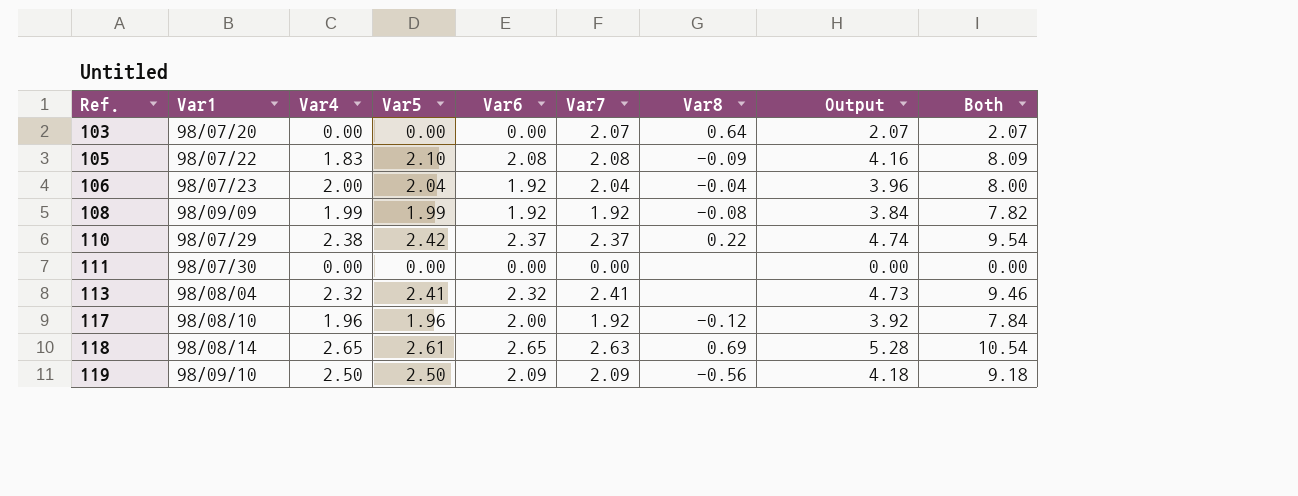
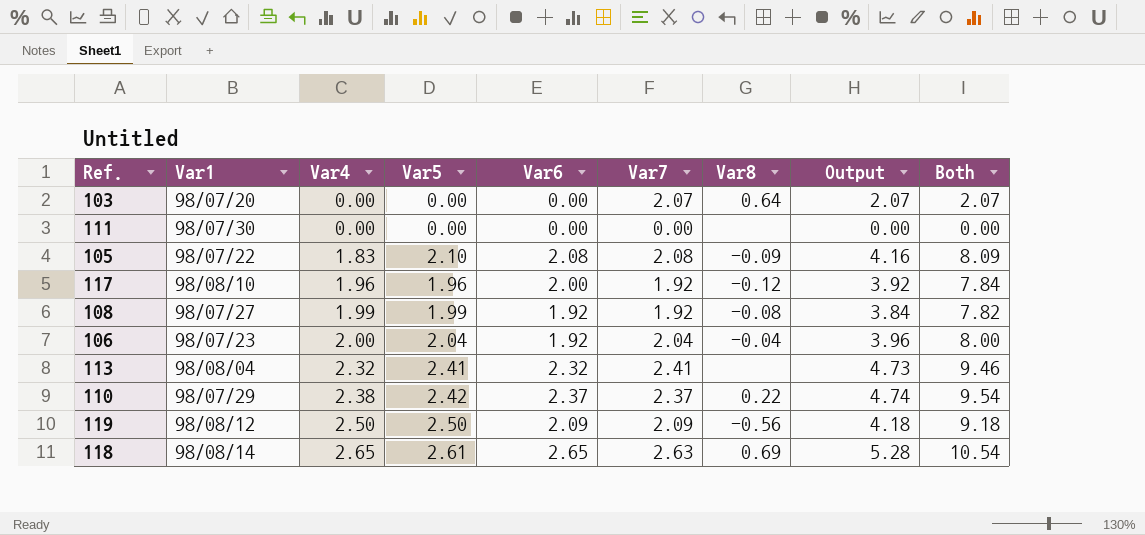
row order: Ref. ascending -> Var4 ascending
108 | Var1: 98/09/09 -> 98/07/27
119 | Var1: 98/09/10 -> 98/08/12

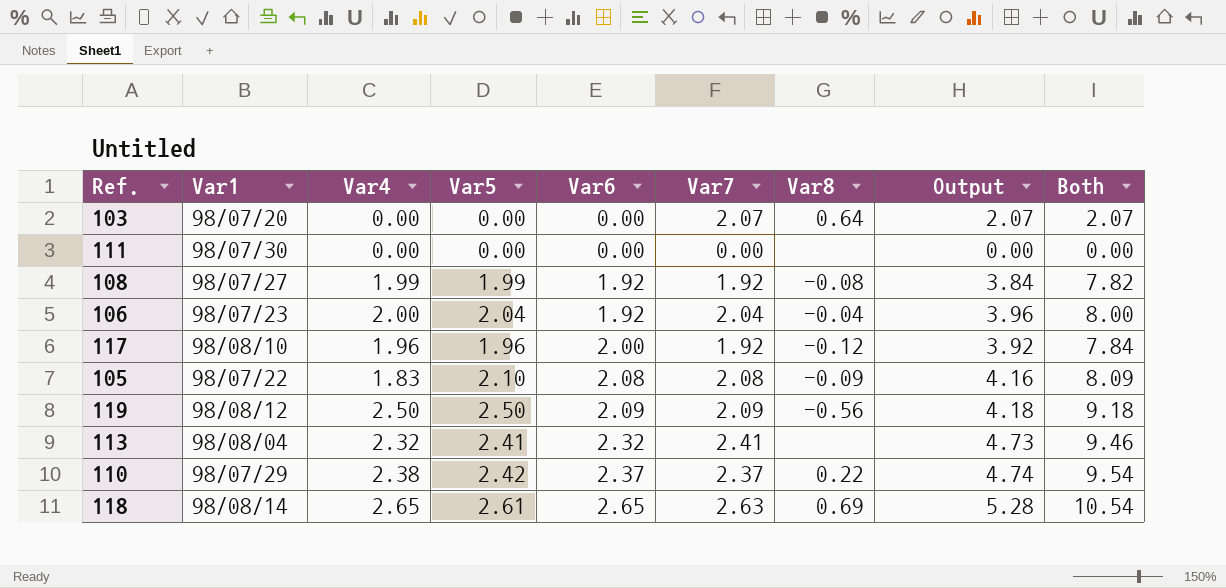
row order: Var4 ascending -> Var6 ascending

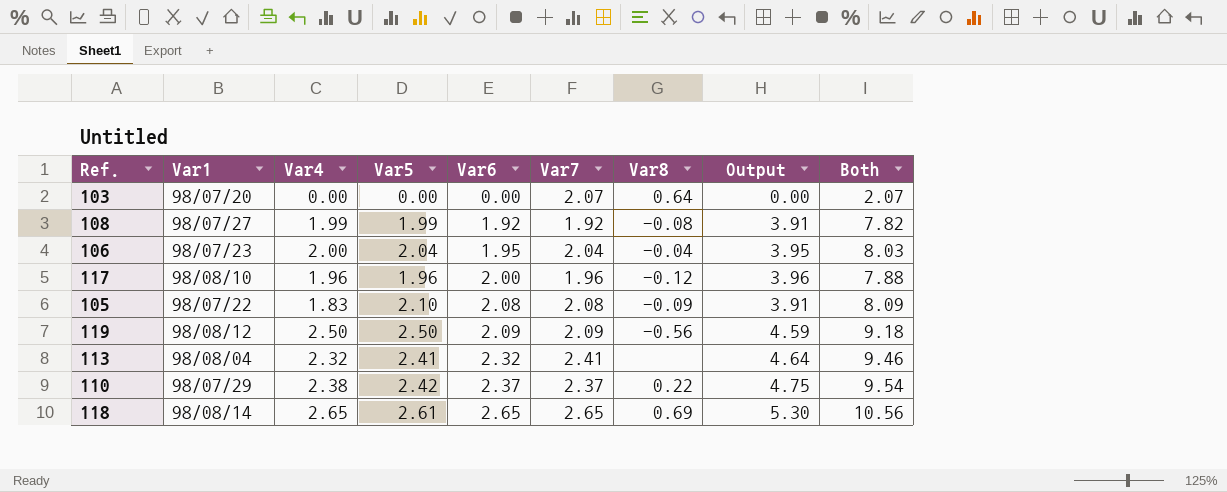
column Output | formula: [Var6] + [Var7] -> [Var4] + [Var6]
row 111: 98/07/30 | 0.00 | 0.00 | 0.00 | 0.00 | none | 0.00 | 0.00 -> none
106 | Var6: 1.92 -> 1.95
106 | Both: 8.00 -> 8.03
117 | Var7: 1.92 -> 1.96
117 | Both: 7.84 -> 7.88
118 | Var7: 2.63 -> 2.65
118 | Both: 10.54 -> 10.56

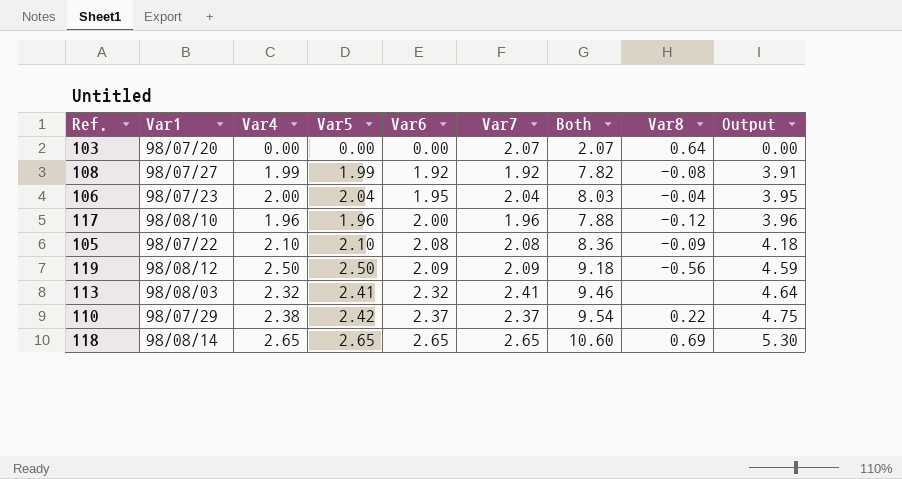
column Both | position: 9 -> 7
105 | Var4: 1.83 -> 2.10
105 | Both: 8.09 -> 8.36
105 | Output: 3.91 -> 4.18
113 | Var1: 98/08/04 -> 98/08/03
118 | Var5: 2.61 -> 2.65
118 | Both: 10.56 -> 10.60

